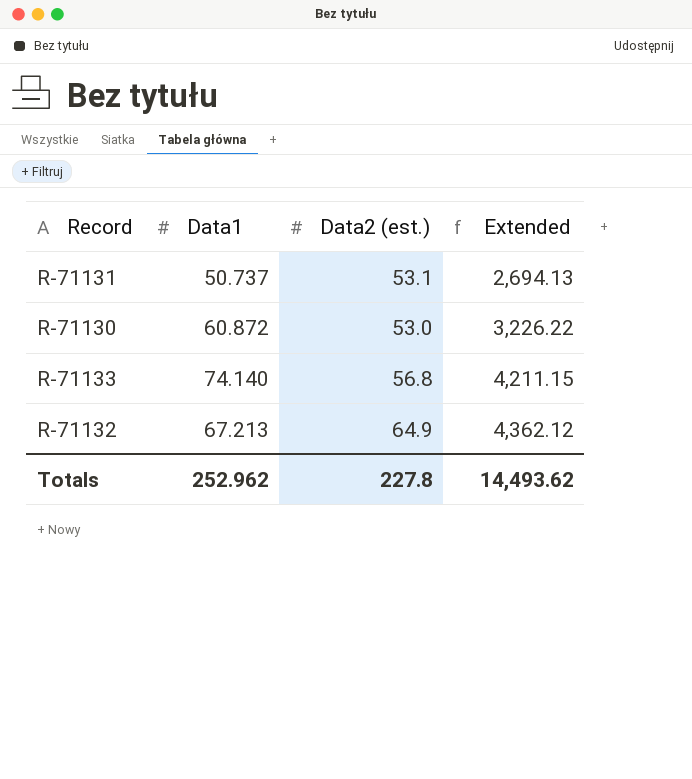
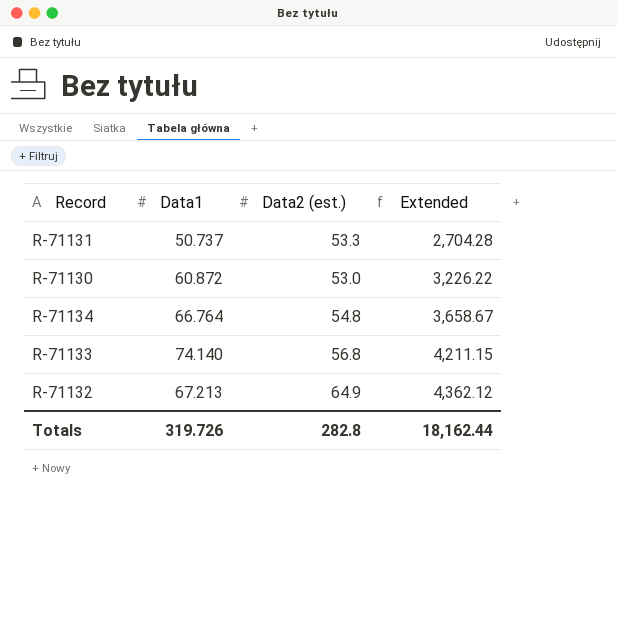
R-71131 | Data2 (est.): 53.1 -> 53.3
R-71131 | Extended: 2,694.13 -> 2,704.28
row R-71134: none -> 66.764 | 54.8 | 3,658.67
Totals | Data1: 252.962 -> 319.726
Totals | Data2 (est.): 227.8 -> 282.8
Totals | Extended: 14,493.62 -> 18,162.44

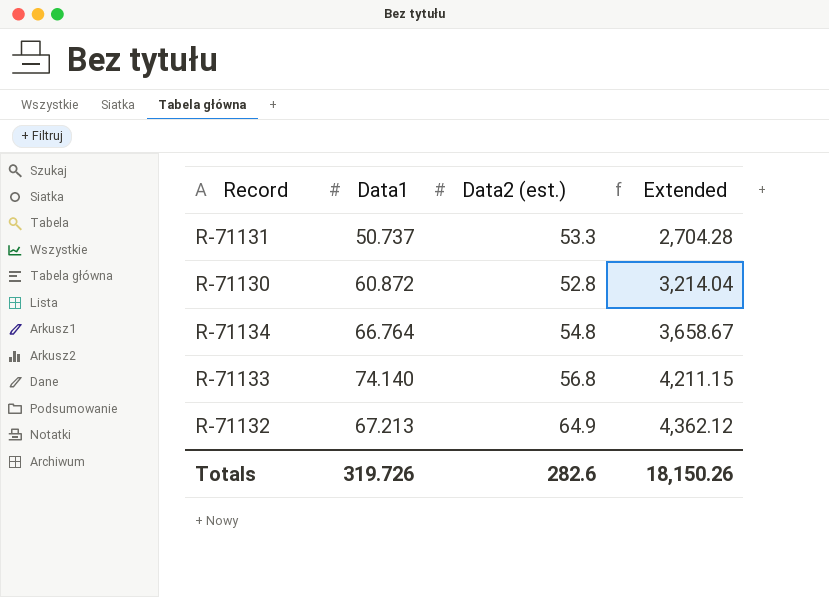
R-71130 | Data2 (est.): 53.0 -> 52.8
R-71130 | Extended: 3,226.22 -> 3,214.04
Totals | Data2 (est.): 282.8 -> 282.6
Totals | Extended: 18,162.44 -> 18,150.26

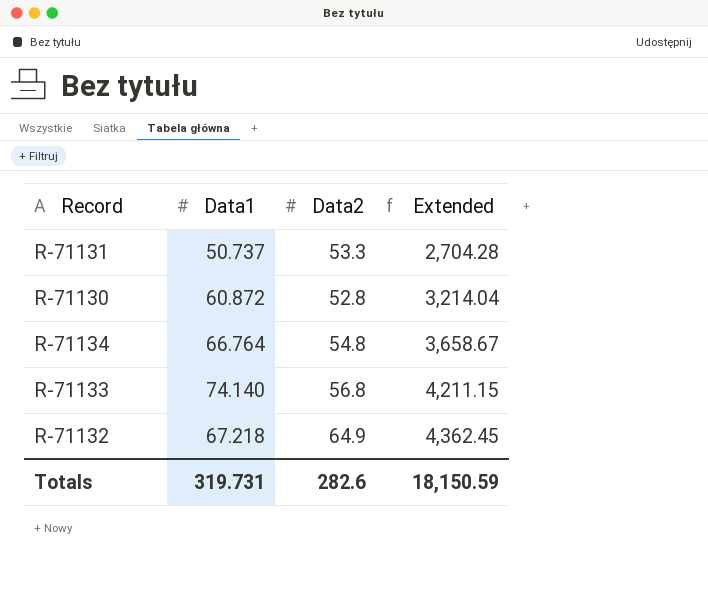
column name: Data2 (est.) -> Data2
R-71132 | Data1: 67.213 -> 67.218
R-71132 | Extended: 4,362.12 -> 4,362.45
Totals | Data1: 319.726 -> 319.731
Totals | Extended: 18,150.26 -> 18,150.59

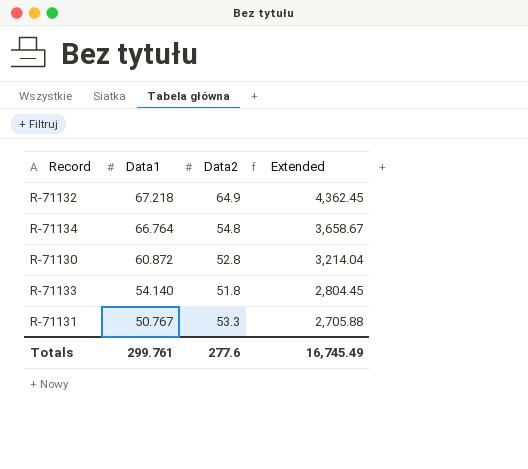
row order: Extended ascending -> Data1 descending
R-71133 | Data1: 74.140 -> 54.140
R-71133 | Data2: 56.8 -> 51.8
R-71133 | Extended: 4,211.15 -> 2,804.45
R-71131 | Data1: 50.737 -> 50.767
R-71131 | Extended: 2,704.28 -> 2,705.88
Totals | Data1: 319.731 -> 299.761
Totals | Data2: 282.6 -> 277.6
Totals | Extended: 18,150.59 -> 16,745.49

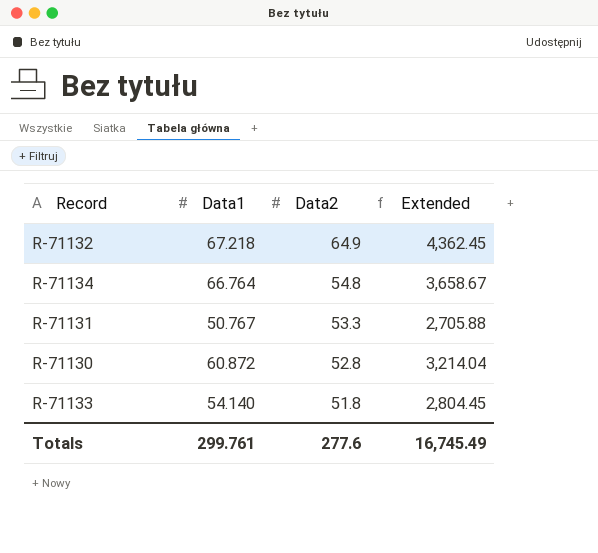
row order: Data1 descending -> Data2 descending

